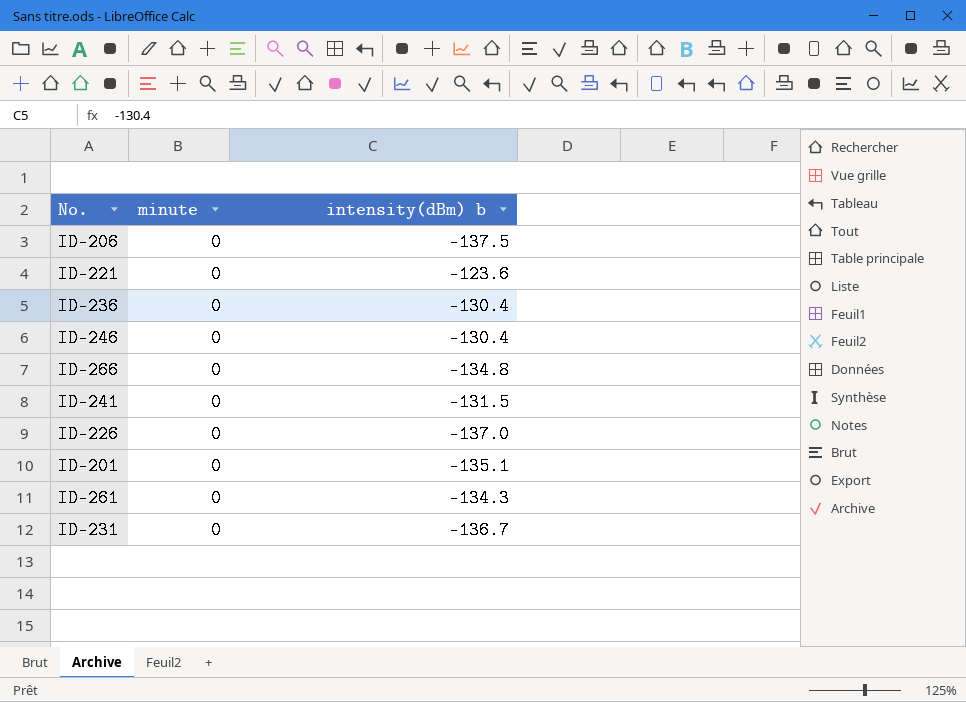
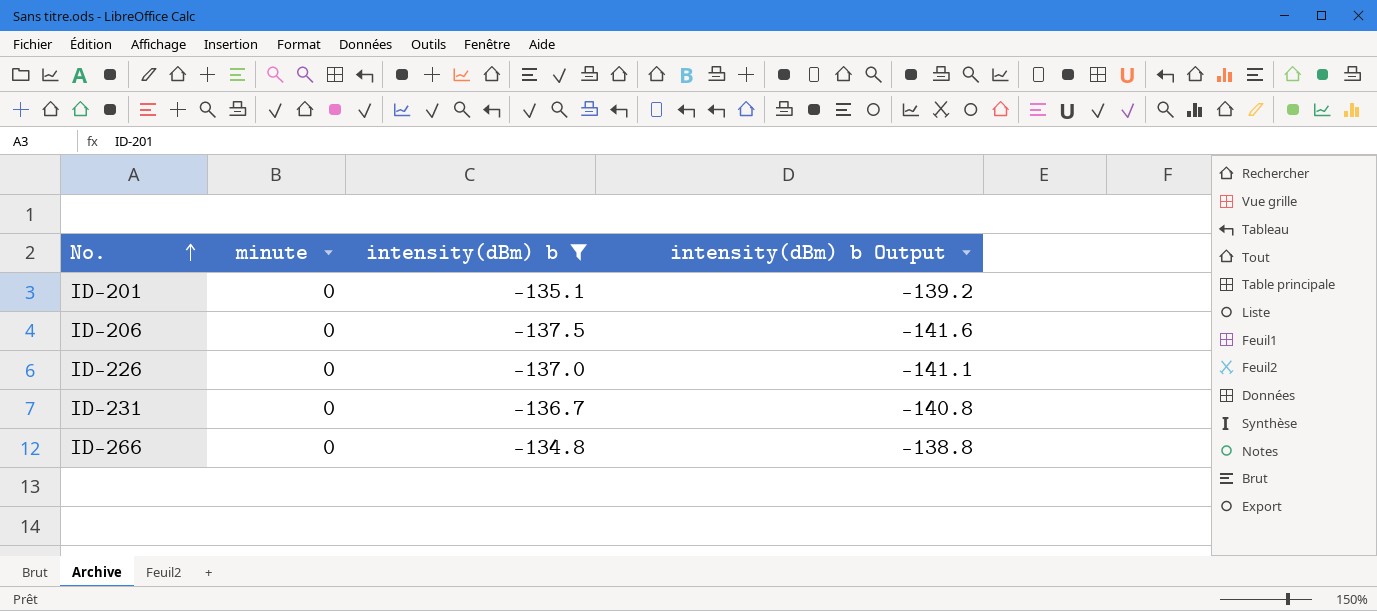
filter: none -> intensity(dBm) b <= -134.8
row order: none -> No. ascending
column intensity(dBm) b Output | formula: none -> [intensity(dBm) b] * 1.03

